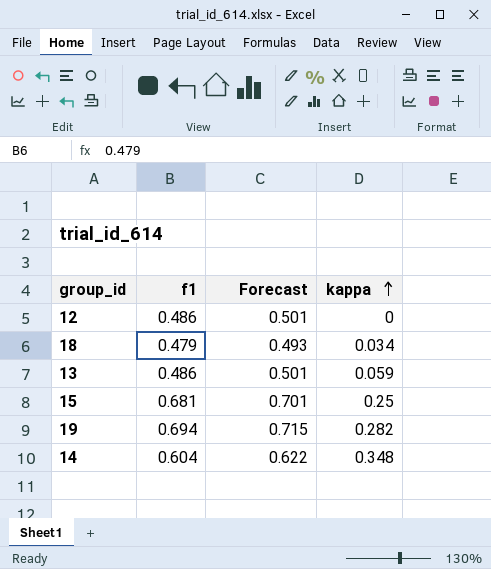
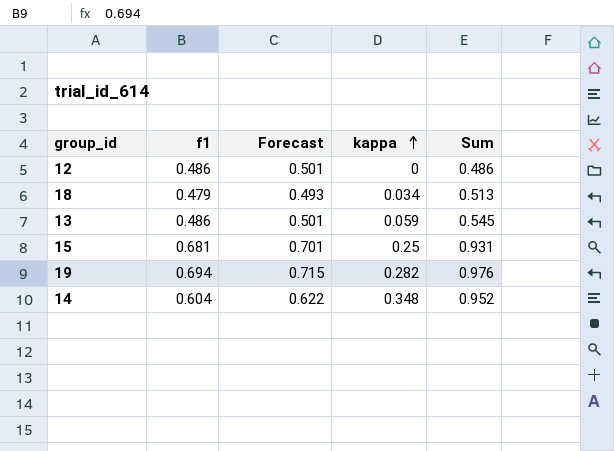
column Sum | formula: none -> [f1] + [kappa]

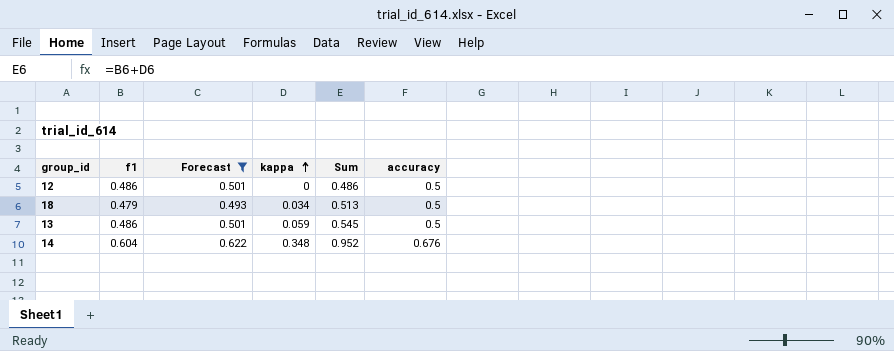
filter: none -> Forecast <= 0.622
column accuracy | position: none -> 6

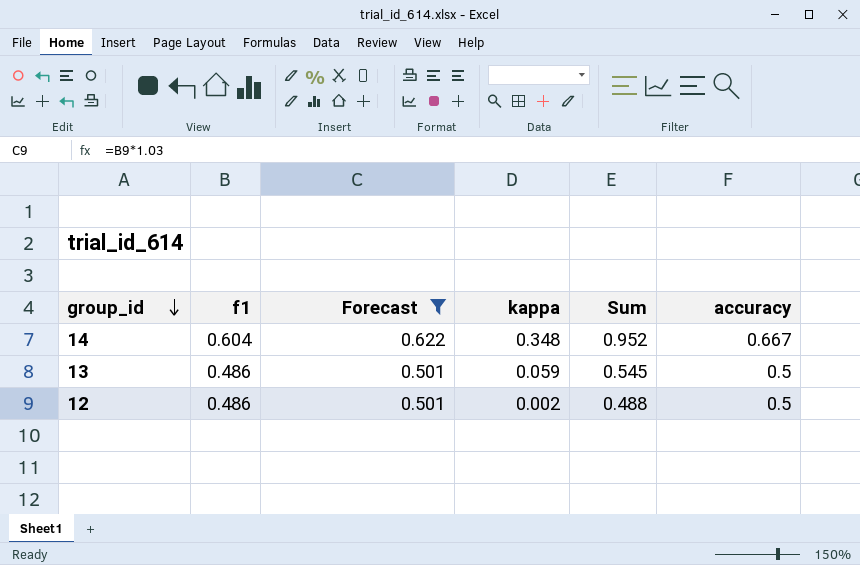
row order: kappa ascending -> group_id descending
row 18: 0.479 | 0.493 | 0.034 | 0.513 | 0.5 -> none
14 | accuracy: 0.676 -> 0.667
12 | kappa: 0 -> 0.002
12 | Sum: 0.486 -> 0.488

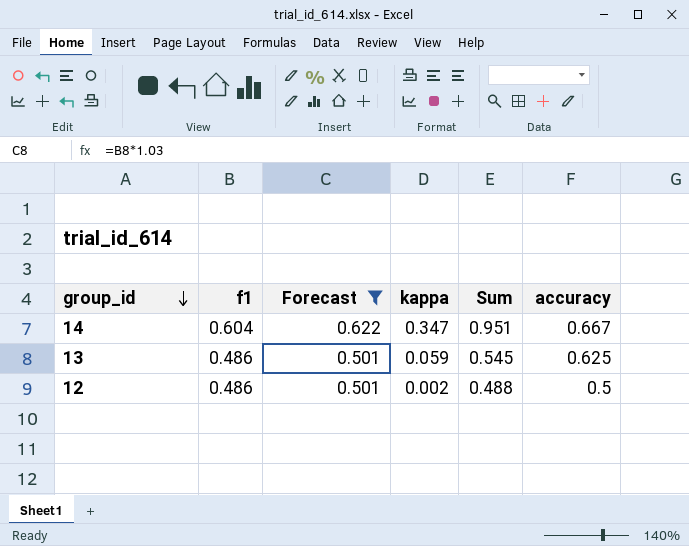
14 | kappa: 0.348 -> 0.347
14 | Sum: 0.952 -> 0.951
13 | accuracy: 0.5 -> 0.625

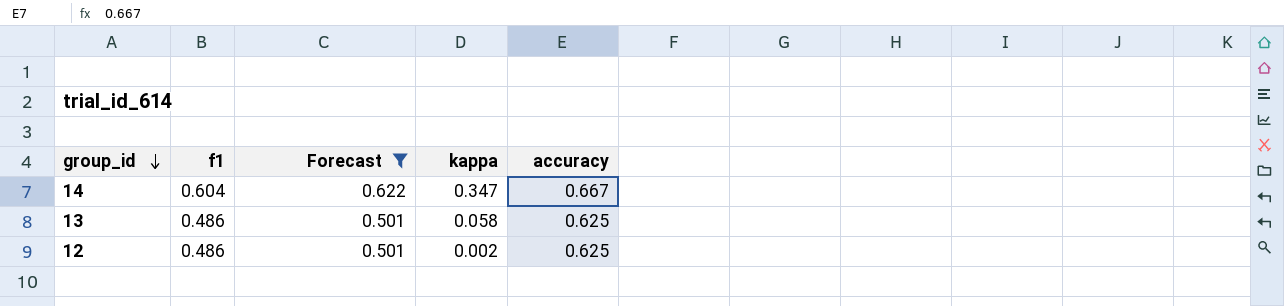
column Sum | formula: [f1] + [kappa] -> none
13 | kappa: 0.059 -> 0.058
12 | accuracy: 0.5 -> 0.625

